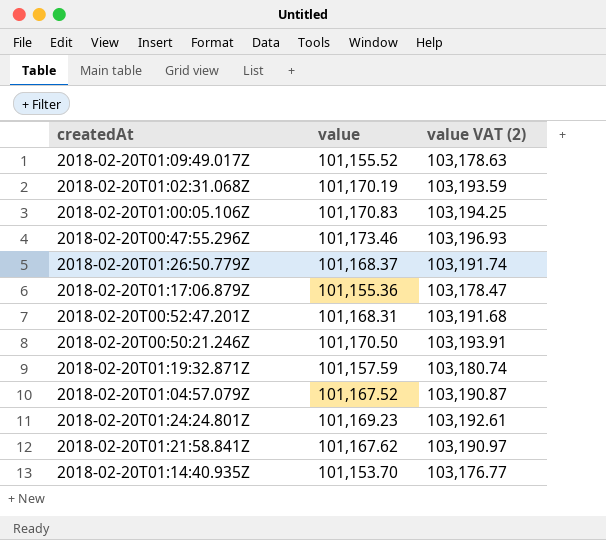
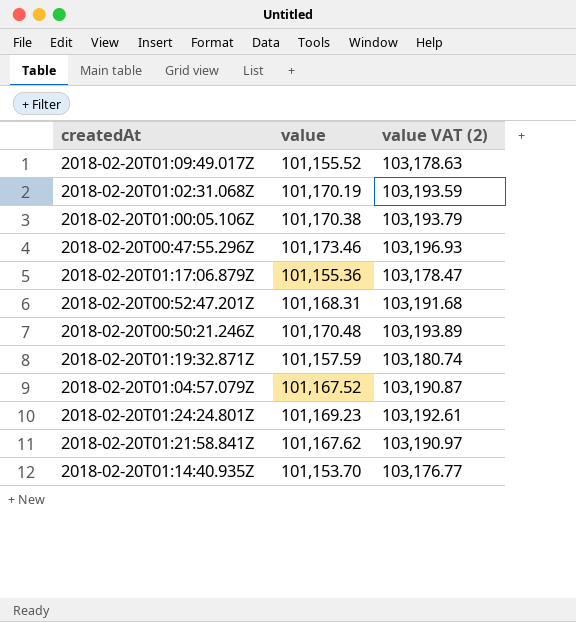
row 2018-02-20T01:26:50.779Z: 101,168.37 | 103,191.74 -> none
2018-02-20T01:00:05.106Z | value: 101,170.83 -> 101,170.38
2018-02-20T01:00:05.106Z | value VAT (2): 103,194.25 -> 103,193.79
2018-02-20T00:50:21.246Z | value: 101,170.50 -> 101,170.48
2018-02-20T00:50:21.246Z | value VAT (2): 103,193.91 -> 103,193.89

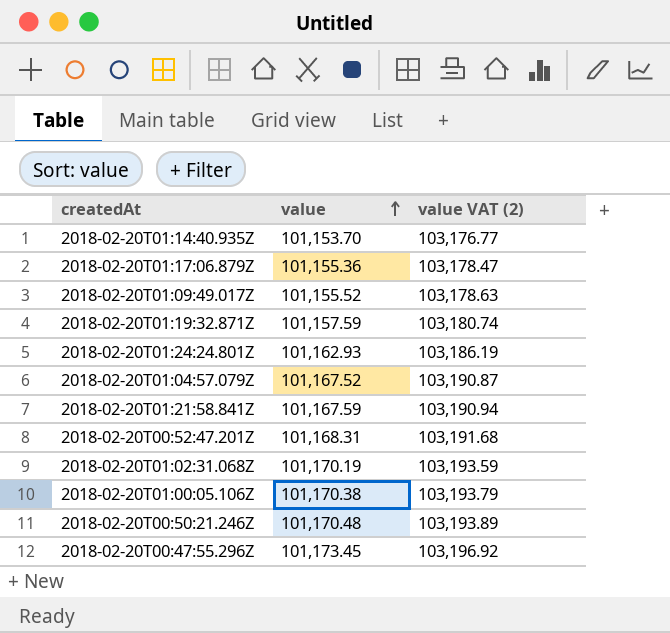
row order: none -> value ascending
2018-02-20T01:24:24.801Z | value: 101,169.23 -> 101,162.93
2018-02-20T01:24:24.801Z | value VAT (2): 103,192.61 -> 103,186.19
2018-02-20T01:21:58.841Z | value: 101,167.62 -> 101,167.59
2018-02-20T01:21:58.841Z | value VAT (2): 103,190.97 -> 103,190.94
2018-02-20T00:47:55.296Z | value: 101,173.46 -> 101,173.45
2018-02-20T00:47:55.296Z | value VAT (2): 103,196.93 -> 103,196.92

